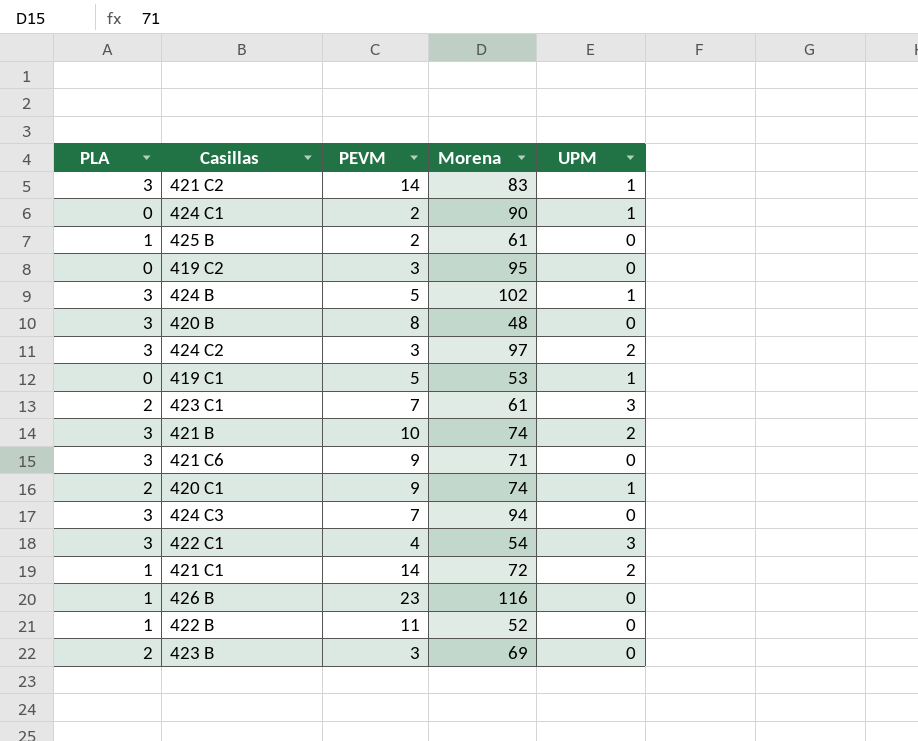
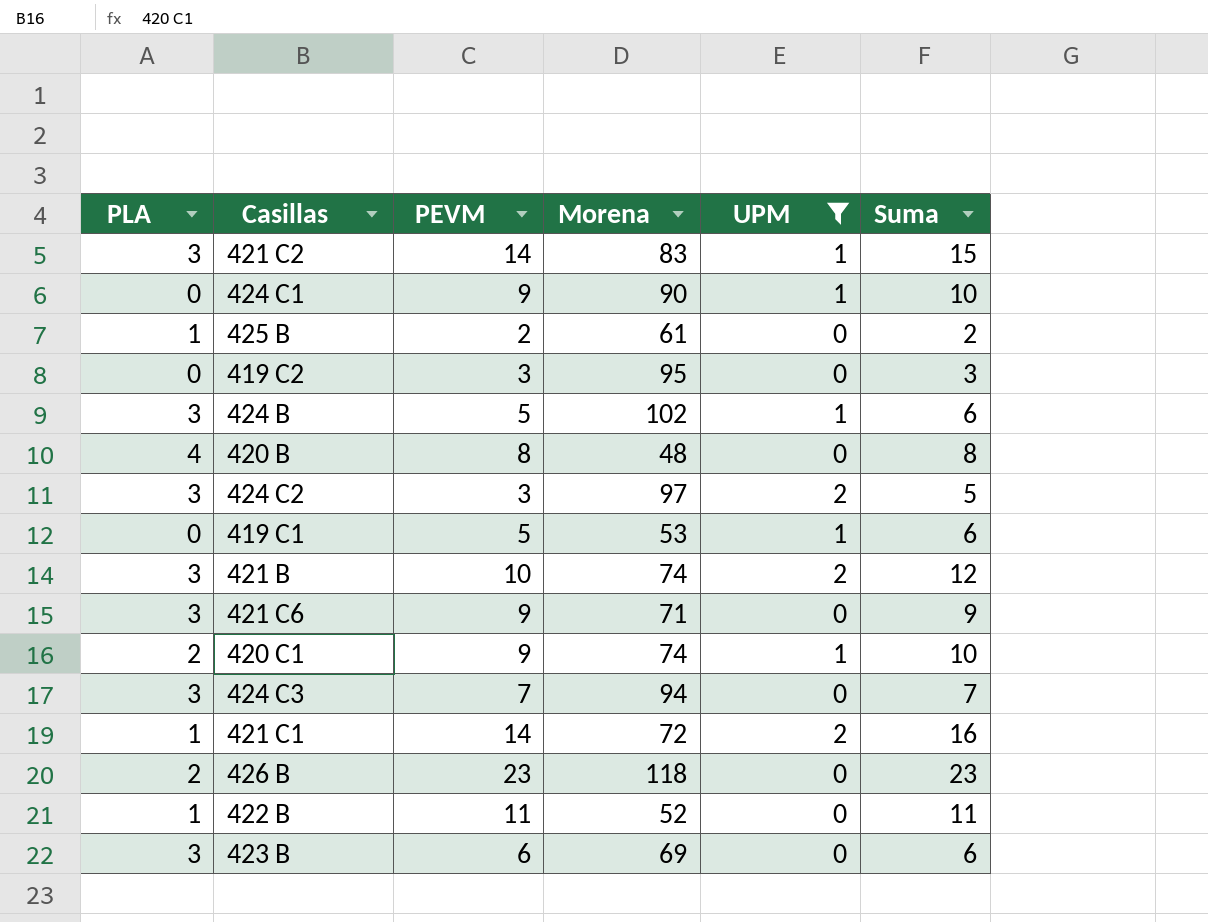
filter: none -> UPM != 3
column Suma | formula: none -> [PEVM] + [UPM]
424 C1 | PEVM: 2 -> 9
420 B | PLA: 3 -> 4
426 B | PLA: 1 -> 2
426 B | Morena: 116 -> 118
423 B | PLA: 2 -> 3
423 B | PEVM: 3 -> 6

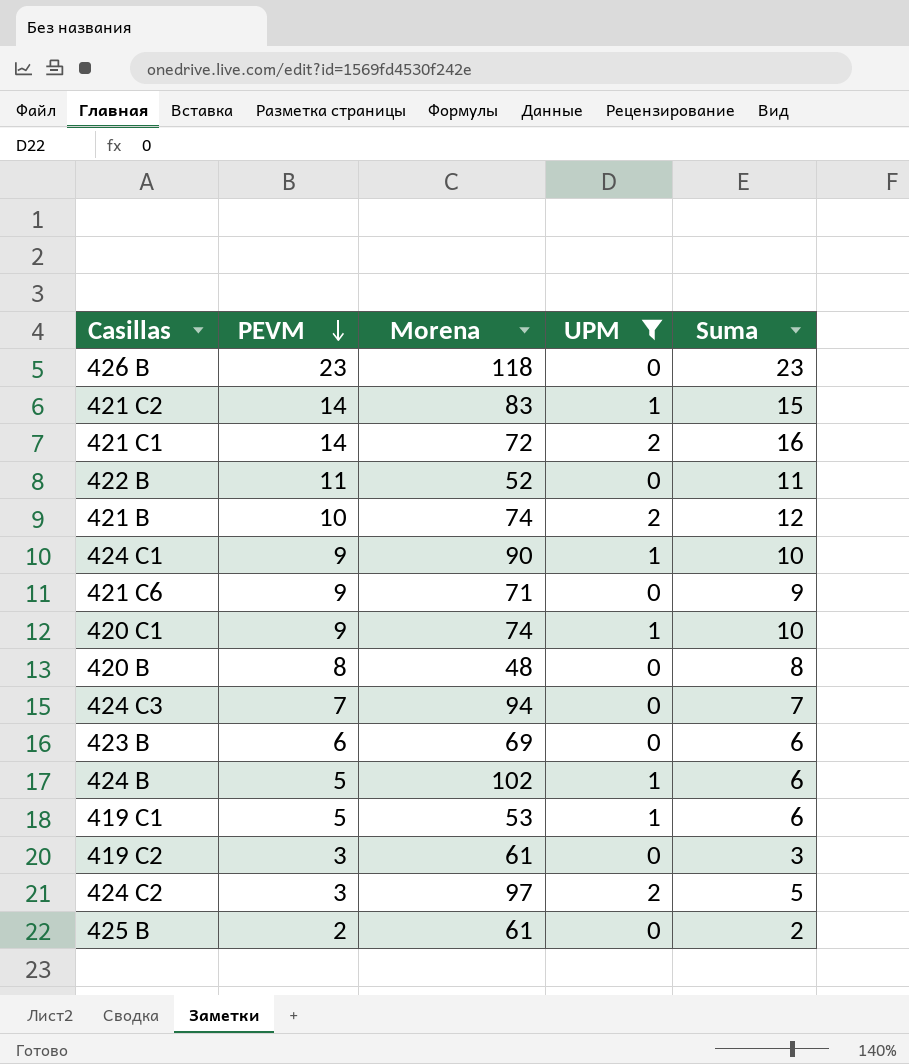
row order: none -> PEVM descending
column PLA | position: 1 -> none
419 C2 | Morena: 95 -> 61

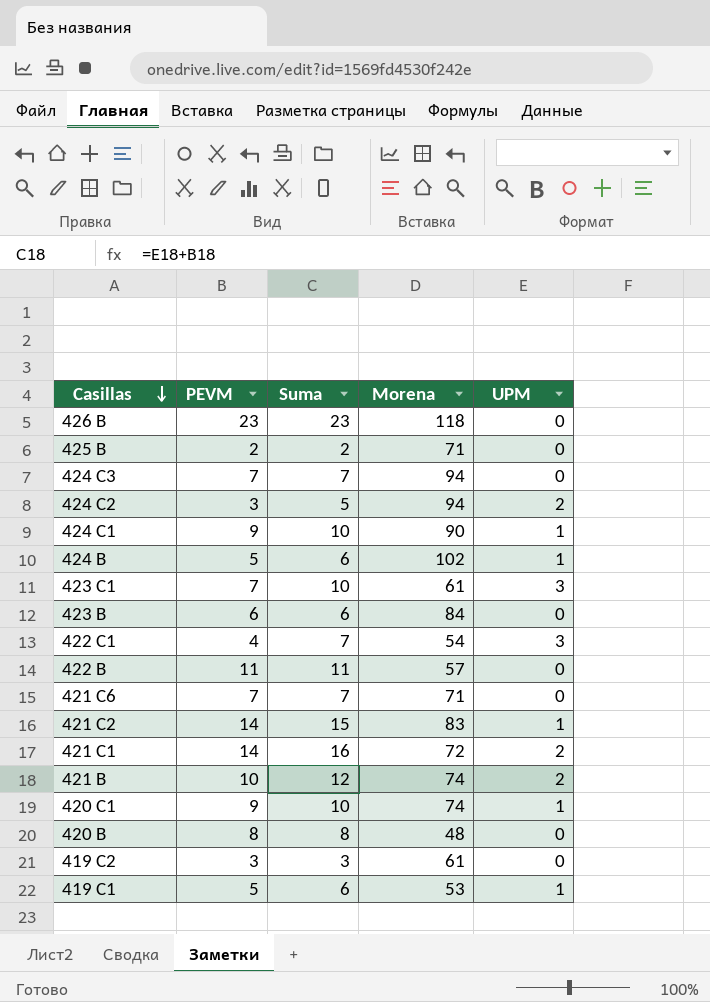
filter: UPM != 3 -> none
row order: PEVM descending -> Casillas descending
column Suma | position: 5 -> 3
425 B | Morena: 61 -> 71
424 C2 | Morena: 97 -> 94
423 B | Morena: 69 -> 84
422 B | Morena: 52 -> 57
421 C6 | PEVM: 9 -> 7
421 C6 | Suma: 9 -> 7

